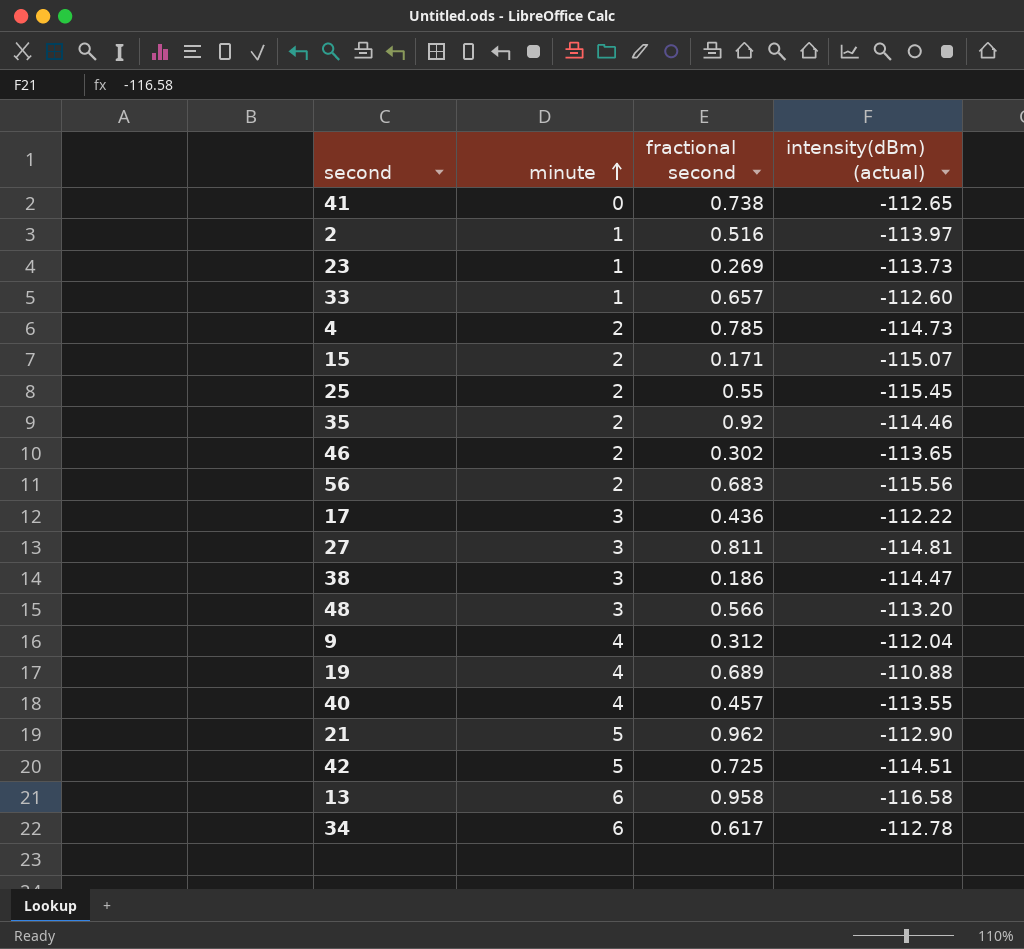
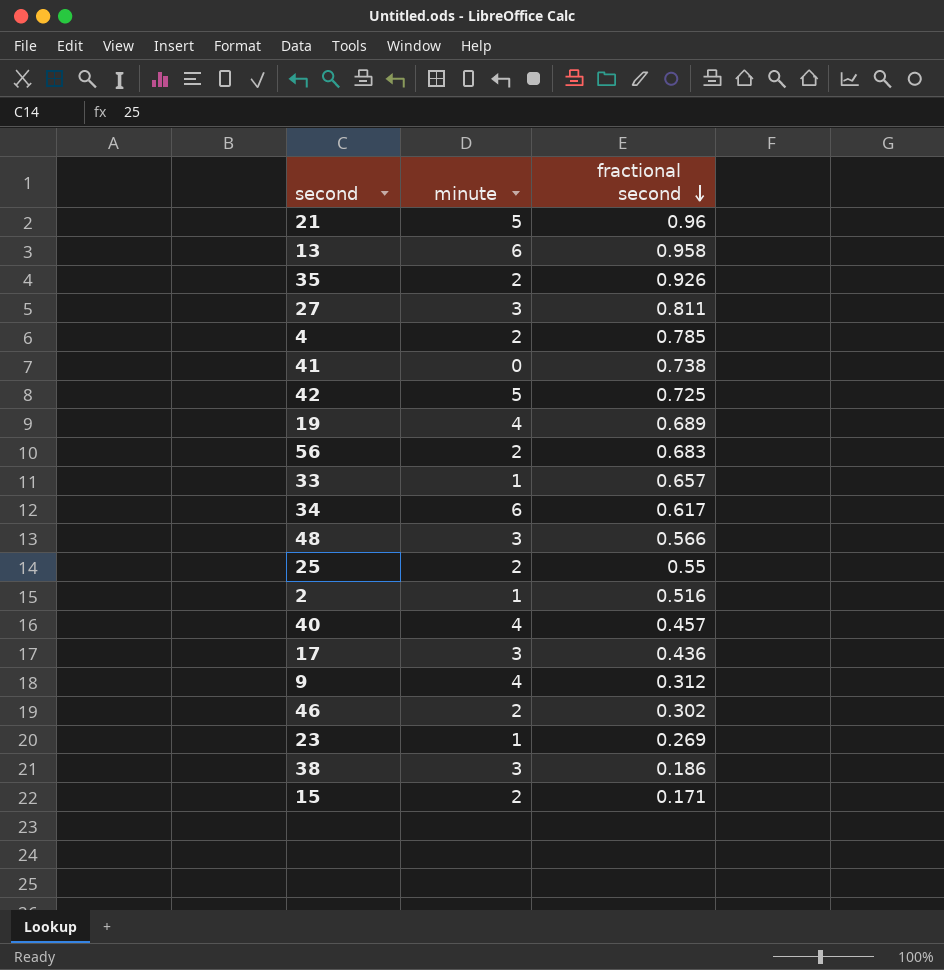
row order: minute ascending -> fractional second descending
column intensity(dBm) (actual) | position: 4 -> none
21 | fractional second: 0.962 -> 0.96
35 | fractional second: 0.92 -> 0.926

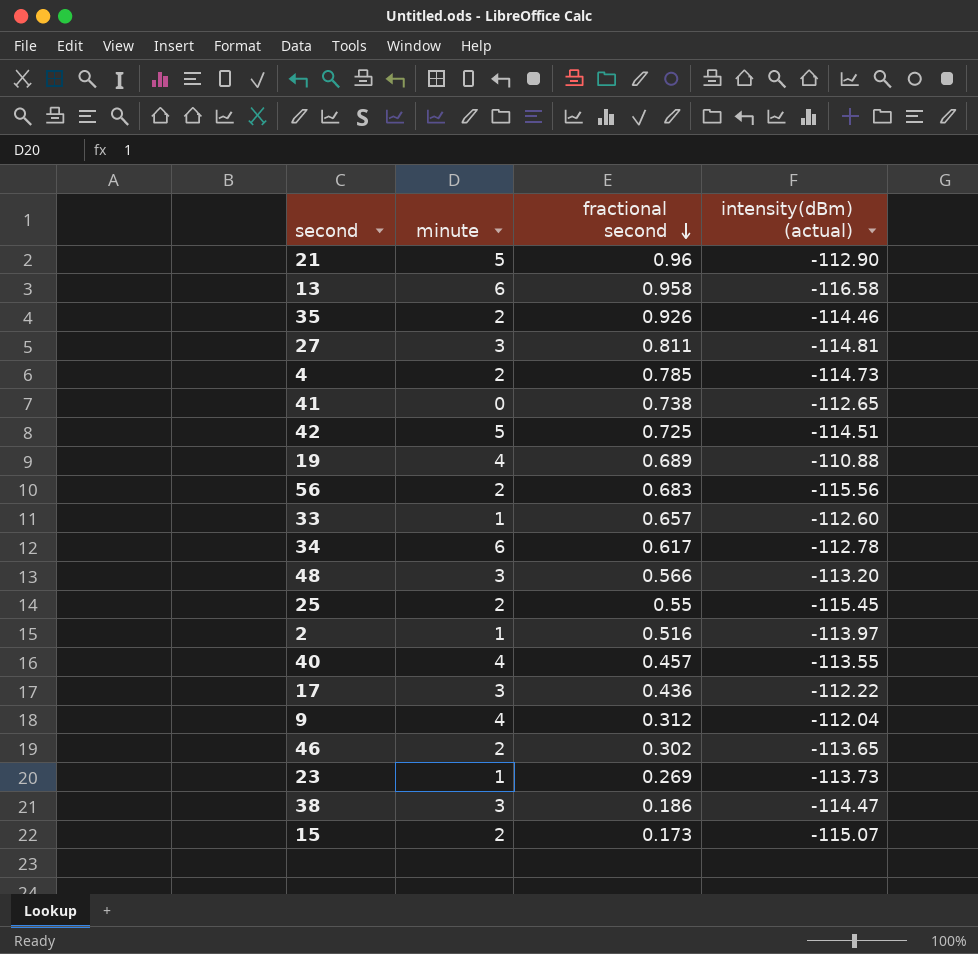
column intensity(dBm) (actual) | position: none -> 4
15 | fractional second: 0.171 -> 0.173

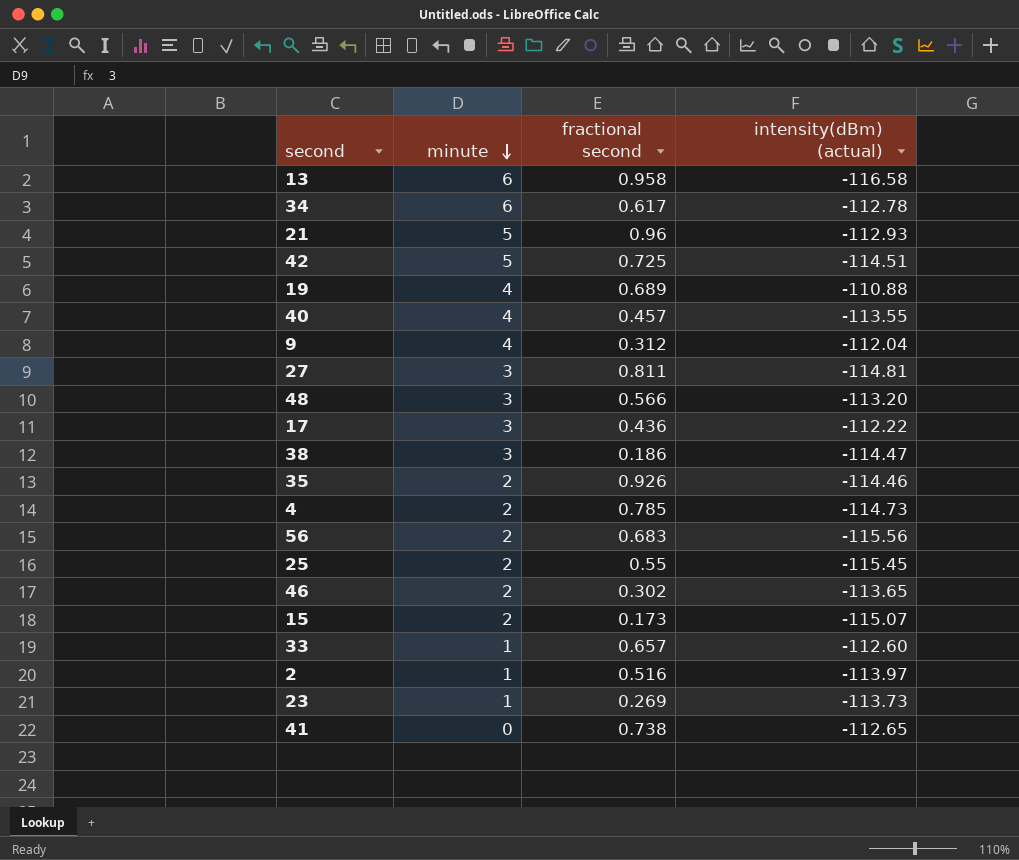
row order: fractional second descending -> minute descending
21 | intensity(dBm) (actual): -112.90 -> -112.93

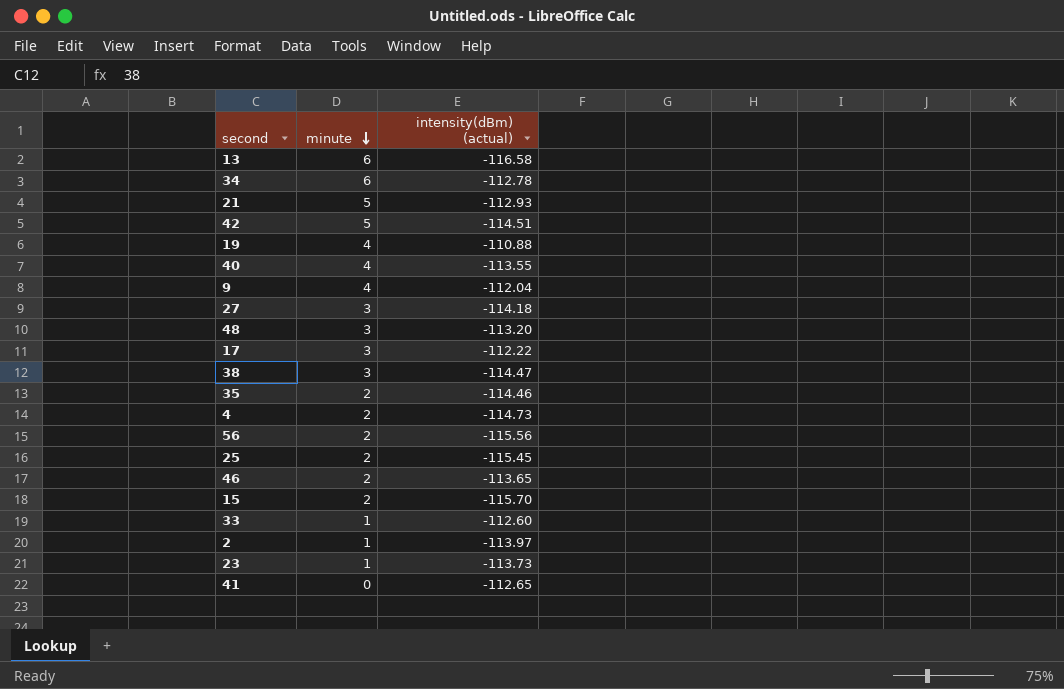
column fractional second | position: 3 -> none
27 | intensity(dBm) (actual): -114.81 -> -114.18
15 | intensity(dBm) (actual): -115.07 -> -115.70

